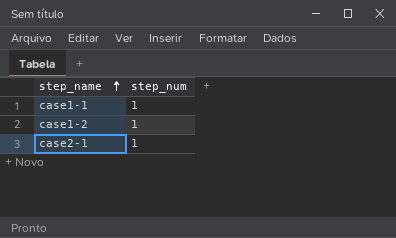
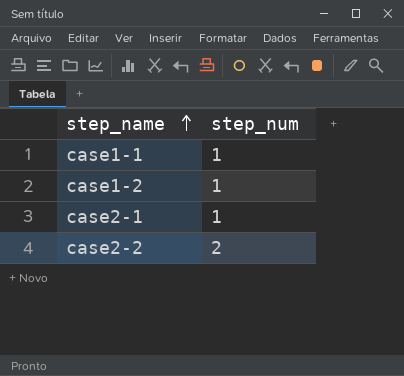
row case2-2: none -> 2

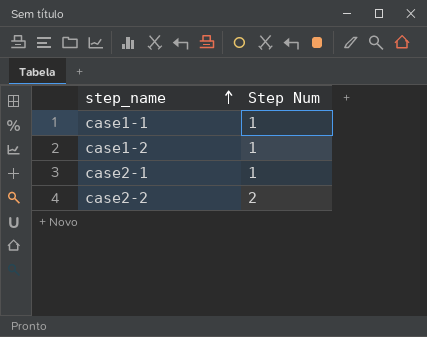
column name: step_num -> Step Num

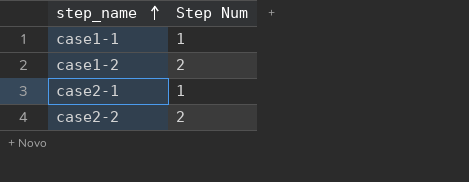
case1-2 | Step Num: 1 -> 2

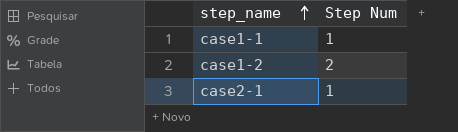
row case2-2: 2 -> none

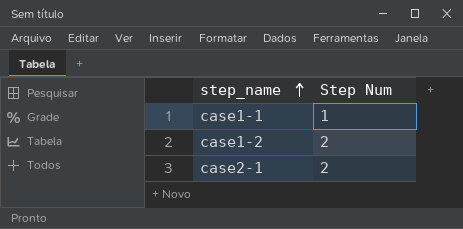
case2-1 | Step Num: 1 -> 2

